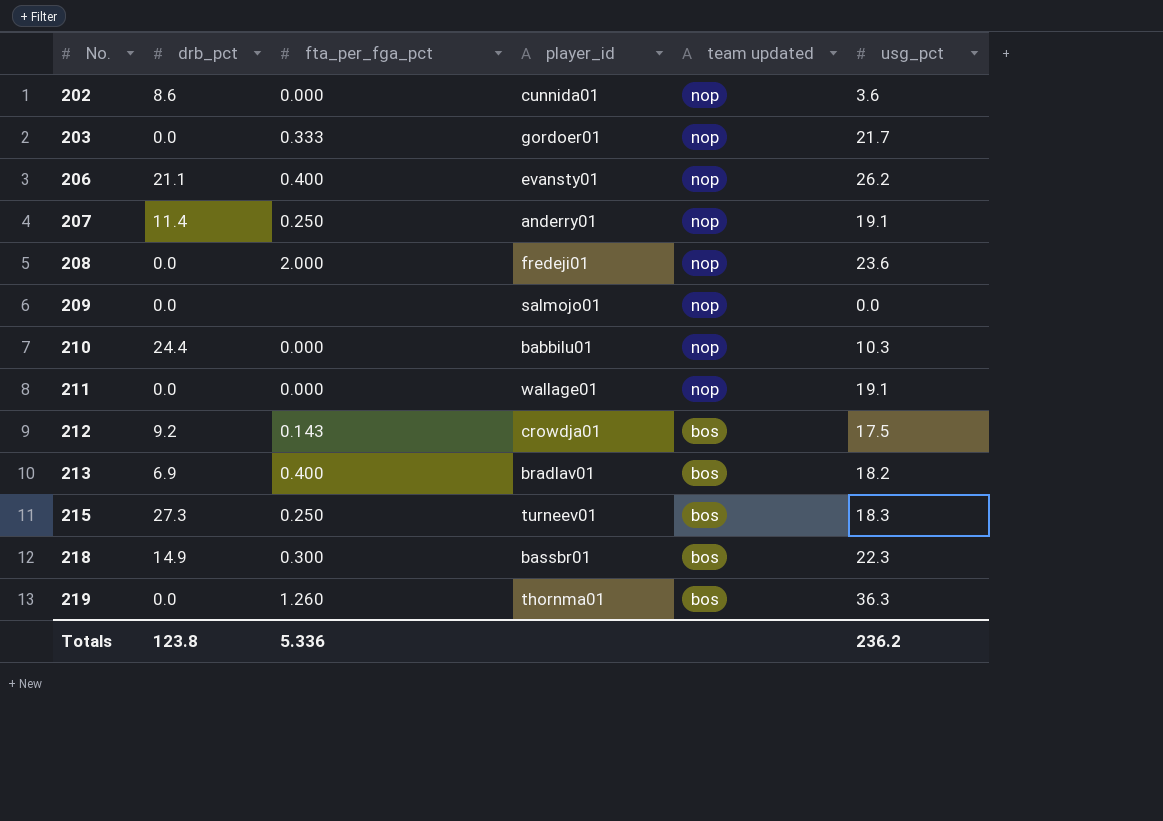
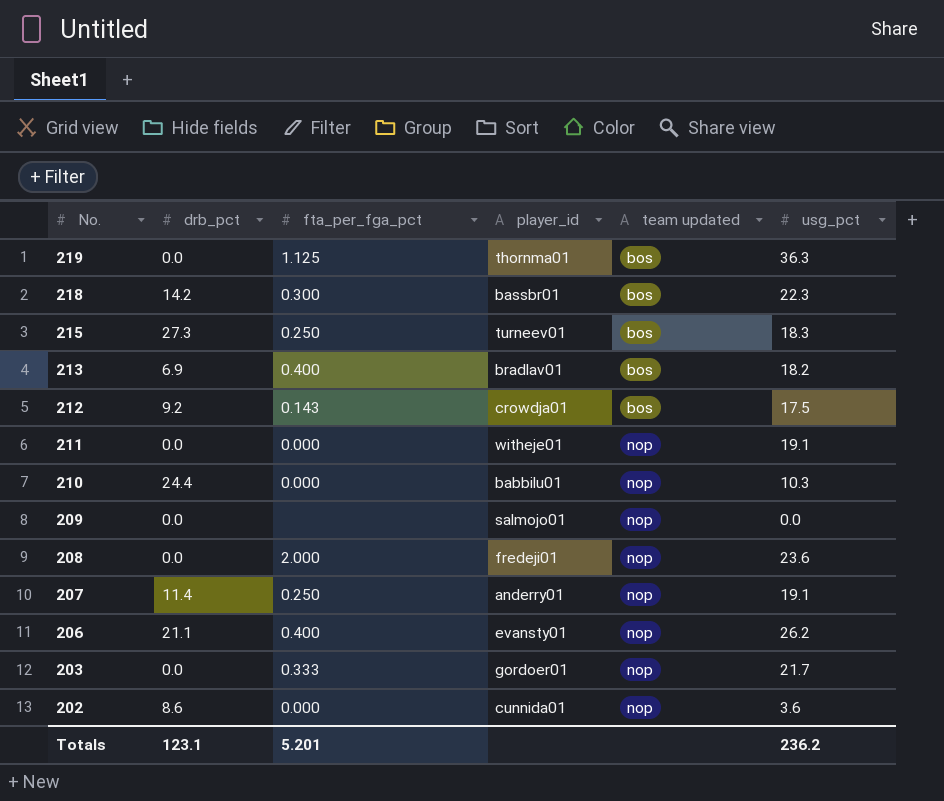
row order: No. ascending -> No. descending
219 | fta_per_fga_pct: 1.260 -> 1.125
218 | drb_pct: 14.9 -> 14.2
211 | player_id: wallage01 -> witheje01
Totals | drb_pct: 123.8 -> 123.1
Totals | fta_per_fga_pct: 5.336 -> 5.201

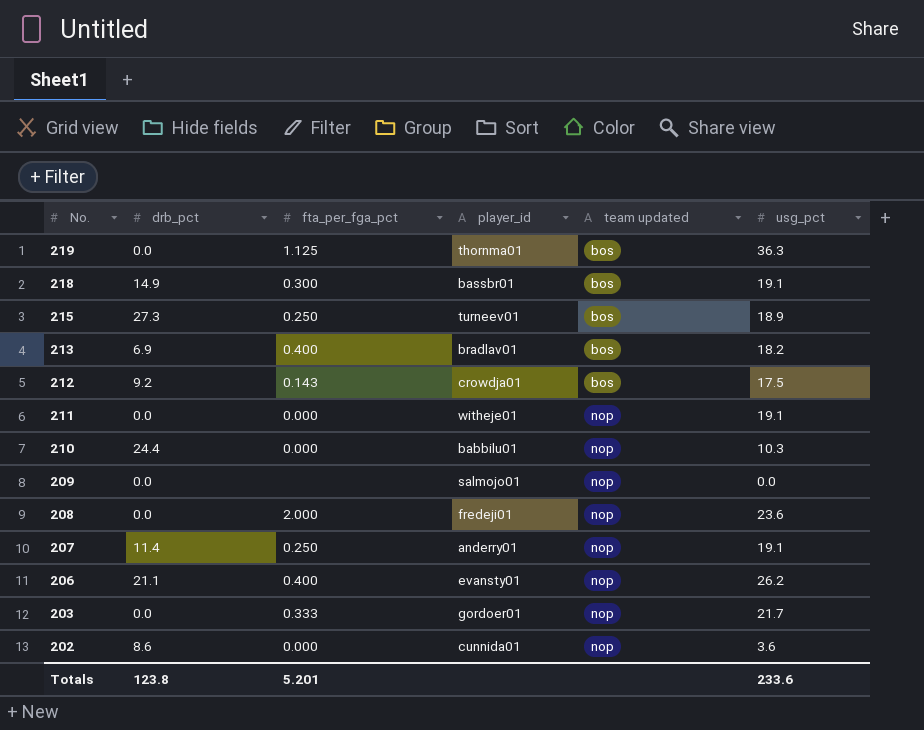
218 | drb_pct: 14.2 -> 14.9
218 | usg_pct: 22.3 -> 19.1
215 | usg_pct: 18.3 -> 18.9
Totals | drb_pct: 123.1 -> 123.8
Totals | usg_pct: 236.2 -> 233.6

